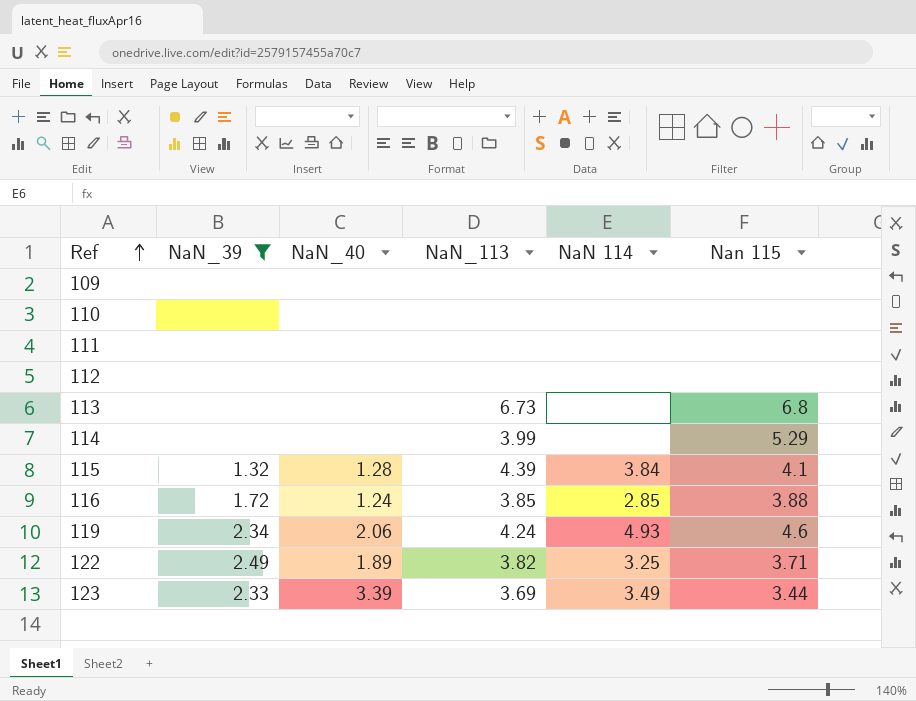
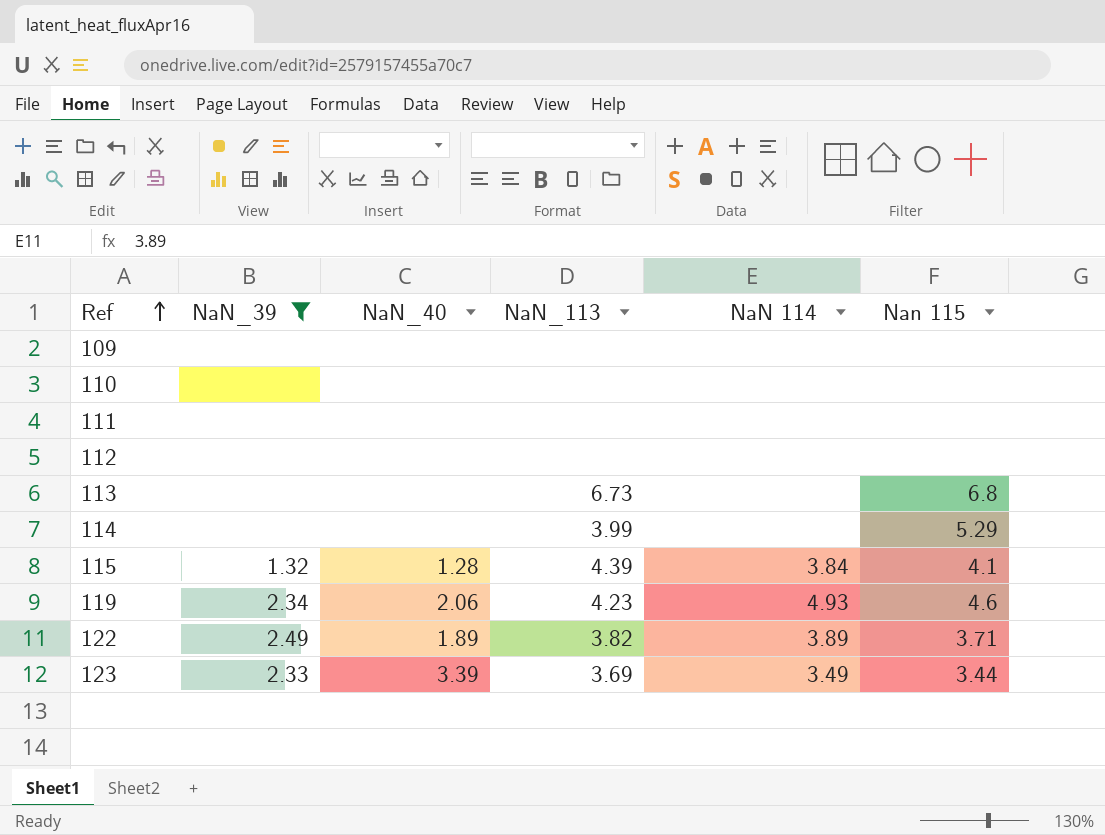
row 116: 1.72 | 1.24 | 3.85 | 2.85 | 3.88 -> none
119 | NaN_113: 4.24 -> 4.23
122 | NaN 114: 3.25 -> 3.89

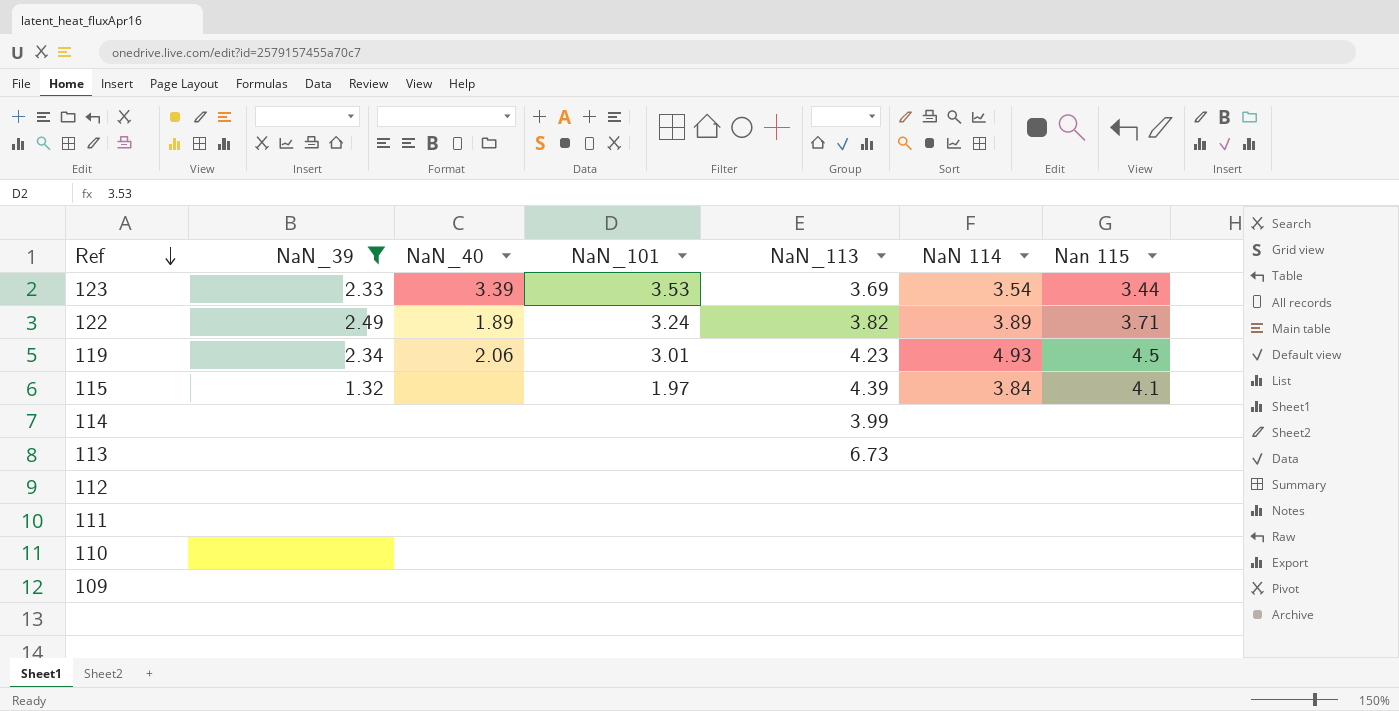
row order: Ref ascending -> Ref descending
column NaN_101 | position: none -> 4
123 | NaN 114: 3.49 -> 3.54
119 | Nan 115: 4.6 -> 4.5
115 | NaN_40: 1.28 -> none
114 | Nan 115: 5.29 -> none
113 | Nan 115: 6.8 -> none

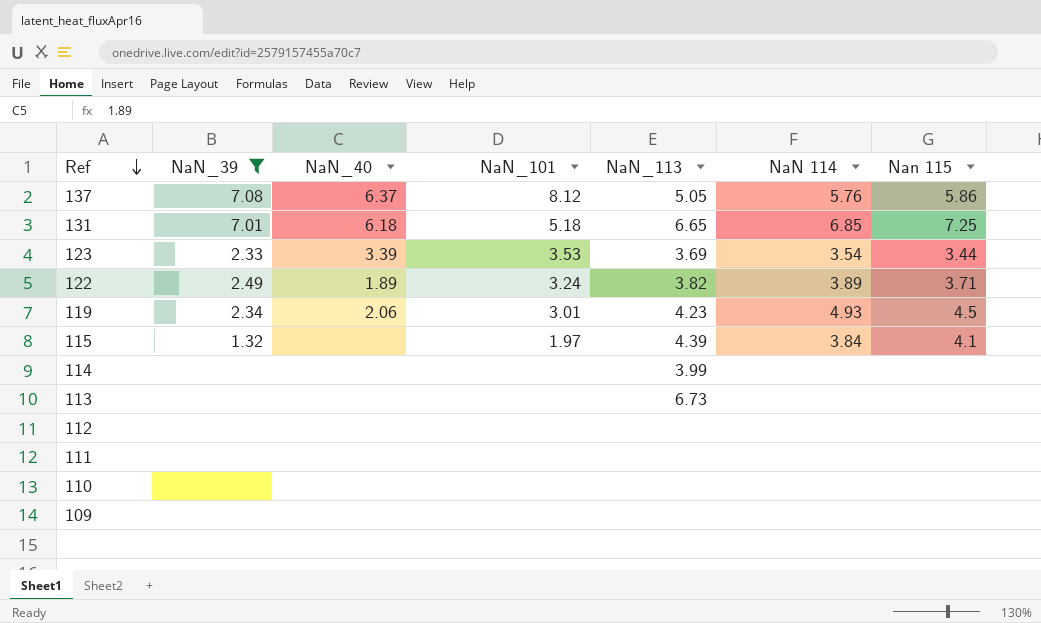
row 137: none -> 7.08 | 6.37 | 8.12 | 5.05 | 5.76 | 5.86
row 131: none -> 7.01 | 6.18 | 5.18 | 6.65 | 6.85 | 7.25

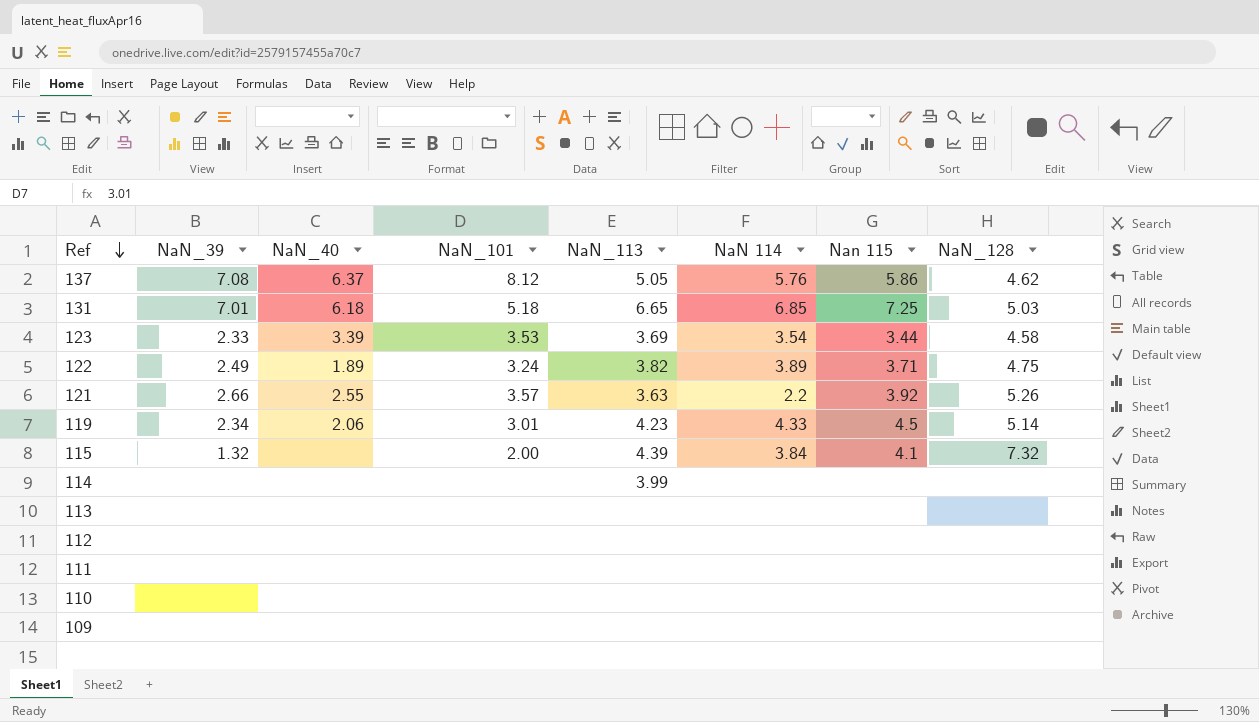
filter: NaN_39 != 2.66 -> none
column NaN_128 | position: none -> 8
119 | NaN 114: 4.93 -> 4.33
115 | NaN_101: 1.97 -> 2.00
113 | NaN_113: 6.73 -> none

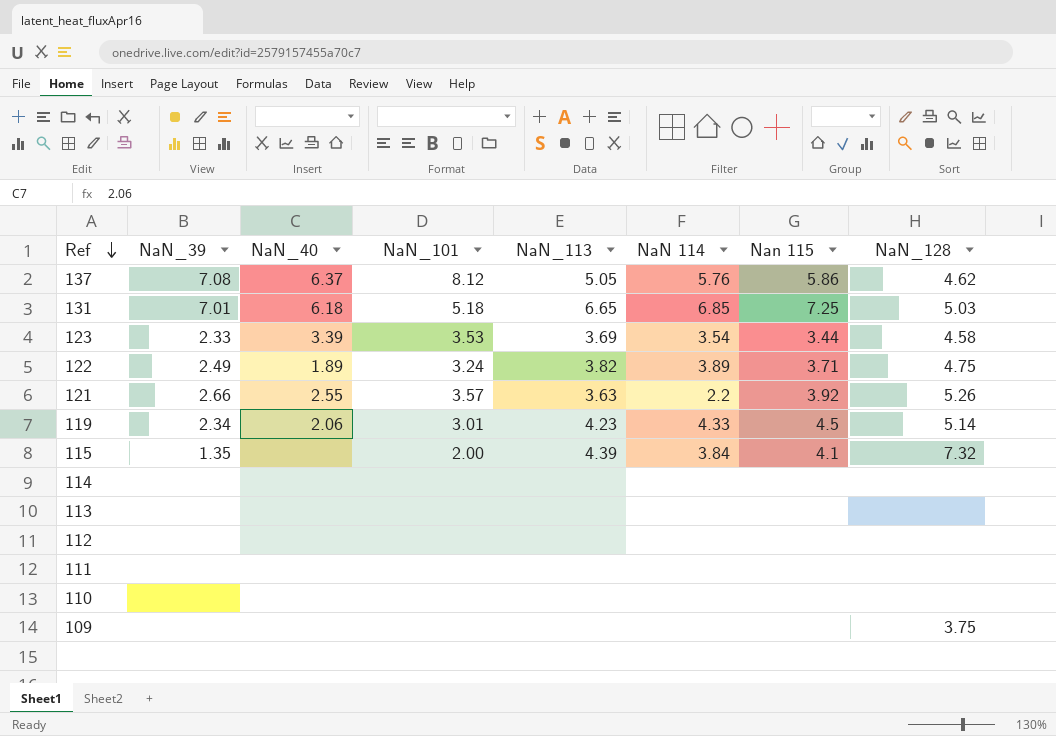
115 | NaN_39: 1.32 -> 1.35
114 | NaN_113: 3.99 -> none
109 | NaN_128: none -> 3.75

